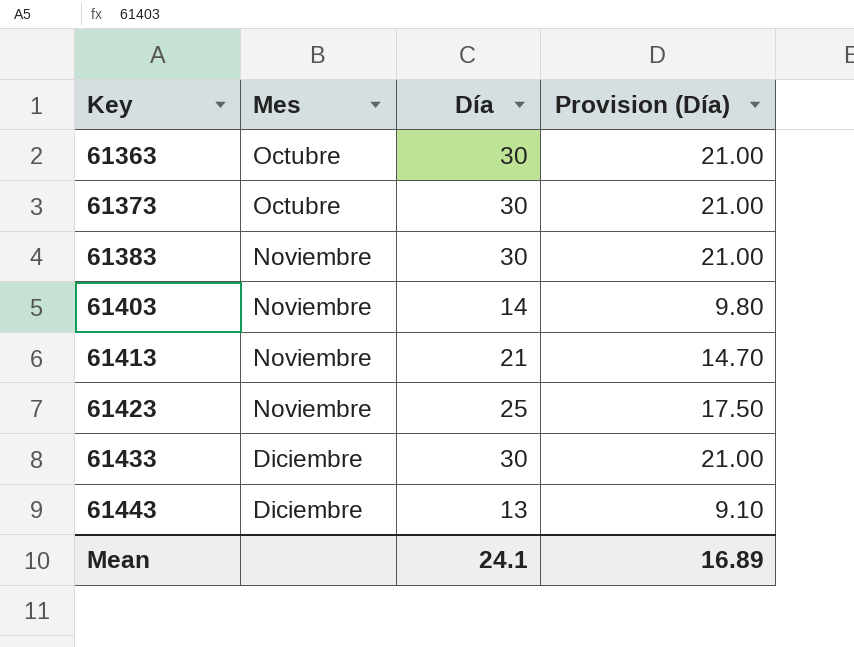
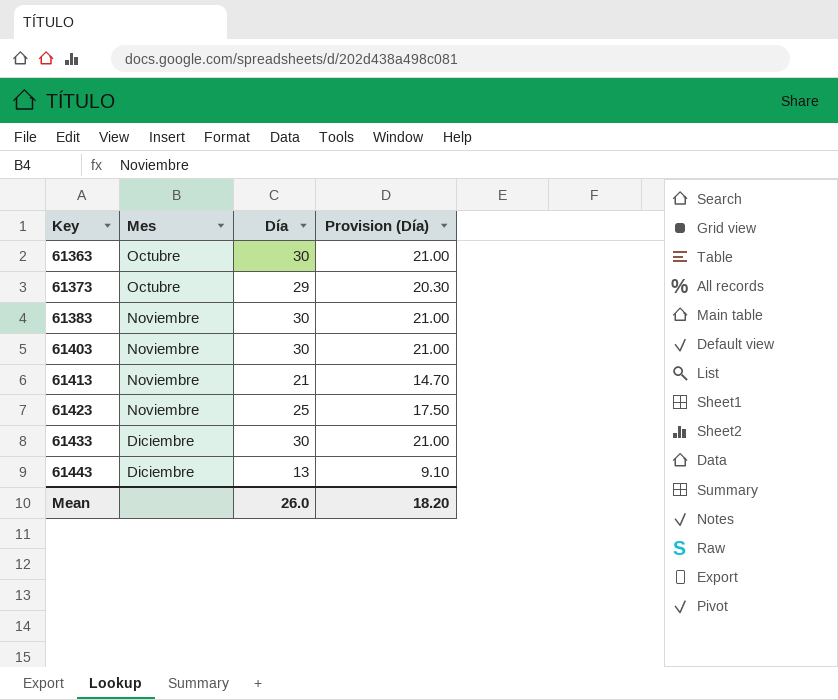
61373 | Día: 30 -> 29
61373 | Provision (Día): 21.00 -> 20.30
61403 | Día: 14 -> 30
61403 | Provision (Día): 9.80 -> 21.00
Mean | Día: 24.1 -> 26.0
Mean | Provision (Día): 16.89 -> 18.20

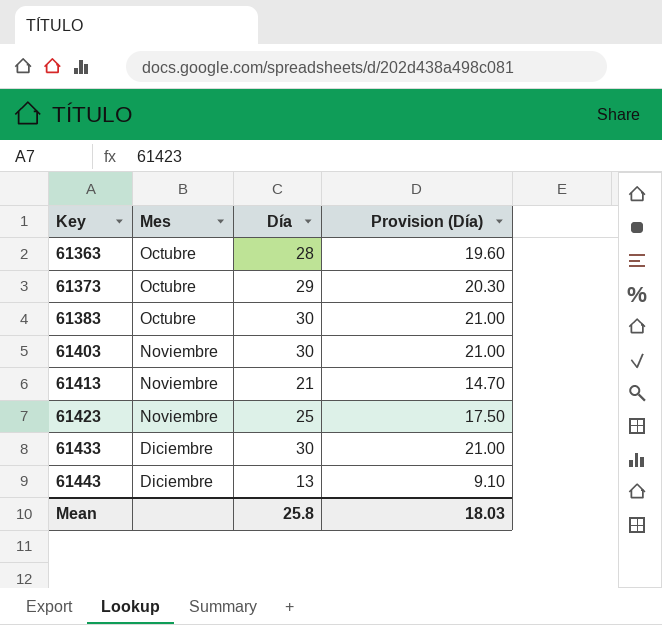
61363 | Día: 30 -> 28
61363 | Provision (Día): 21.00 -> 19.60
61383 | Mes: Noviembre -> Octubre
Mean | Día: 26.0 -> 25.8
Mean | Provision (Día): 18.20 -> 18.03

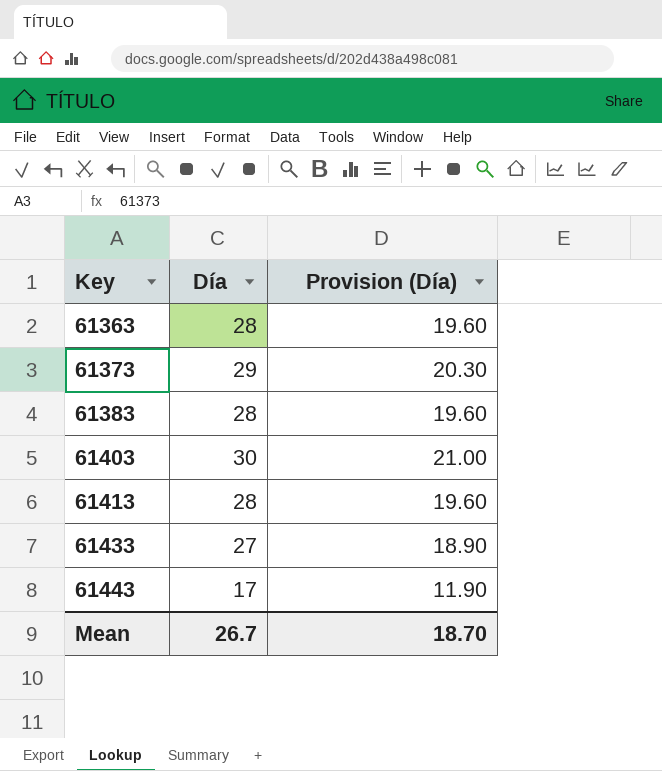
column Mes | position: 2 -> none
row 61423: Noviembre | 25 | 17.50 -> none
61383 | Día: 30 -> 28
61383 | Provision (Día): 21.00 -> 19.60
61413 | Día: 21 -> 28
61413 | Provision (Día): 14.70 -> 19.60
61433 | Día: 30 -> 27
61433 | Provision (Día): 21.00 -> 18.90
61443 | Día: 13 -> 17
61443 | Provision (Día): 9.10 -> 11.90
Mean | Día: 25.8 -> 26.7
Mean | Provision (Día): 18.03 -> 18.70

